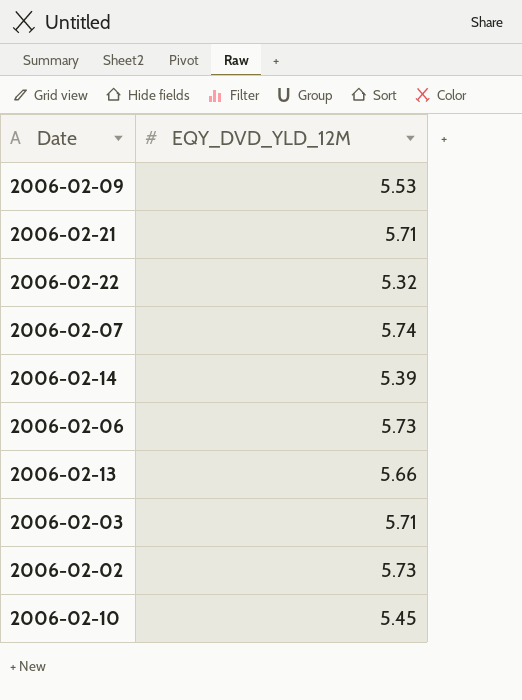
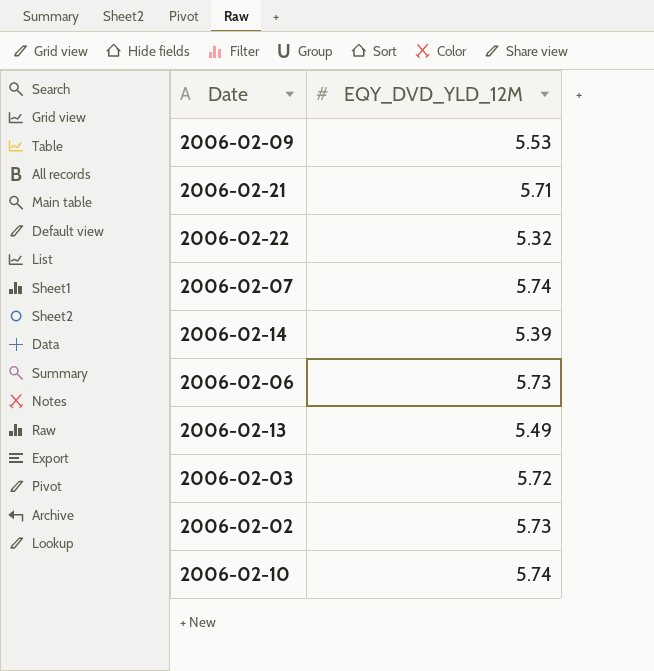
2006-02-13 | EQY_DVD_YLD_12M: 5.66 -> 5.49
2006-02-03 | EQY_DVD_YLD_12M: 5.71 -> 5.72
2006-02-10 | EQY_DVD_YLD_12M: 5.45 -> 5.74

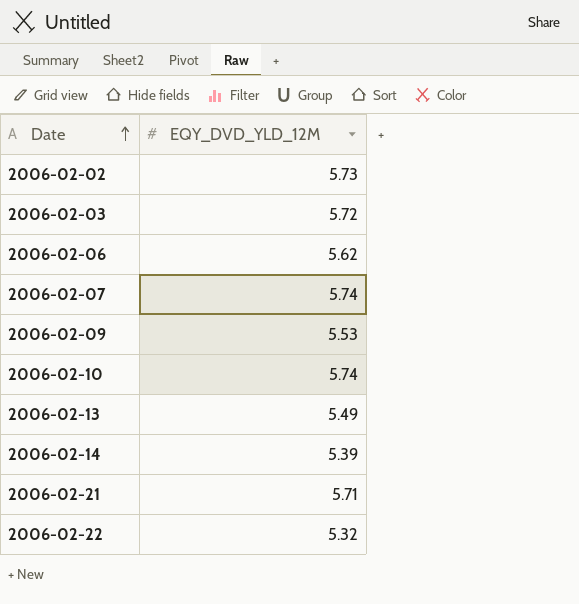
row order: none -> Date ascending
2006-02-06 | EQY_DVD_YLD_12M: 5.73 -> 5.62

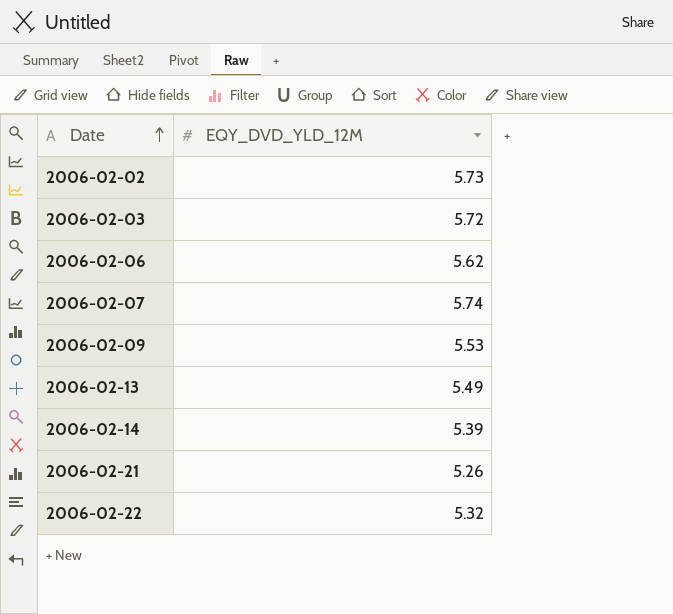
row 2006-02-10: 5.74 -> none
2006-02-21 | EQY_DVD_YLD_12M: 5.71 -> 5.26

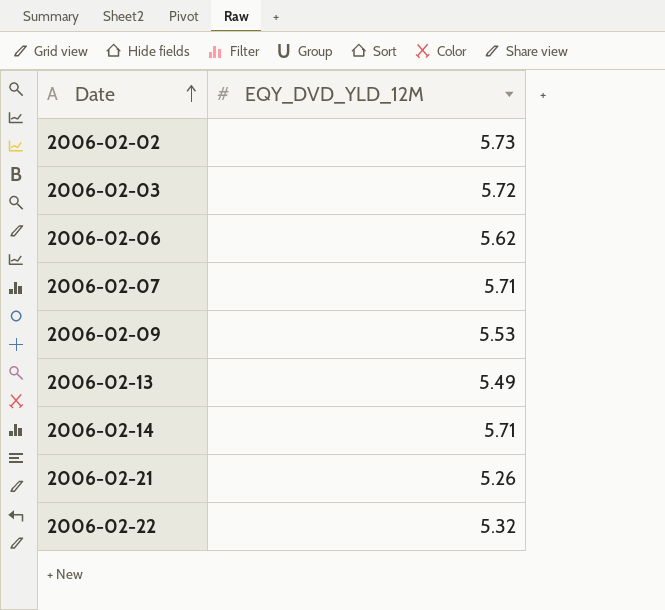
2006-02-07 | EQY_DVD_YLD_12M: 5.74 -> 5.71
2006-02-14 | EQY_DVD_YLD_12M: 5.39 -> 5.71

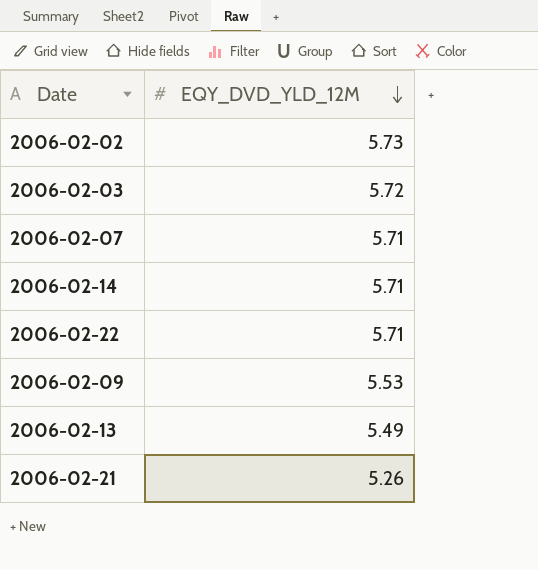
row order: Date ascending -> EQY_DVD_YLD_12M descending
row 2006-02-06: 5.62 -> none
2006-02-22 | EQY_DVD_YLD_12M: 5.32 -> 5.71

